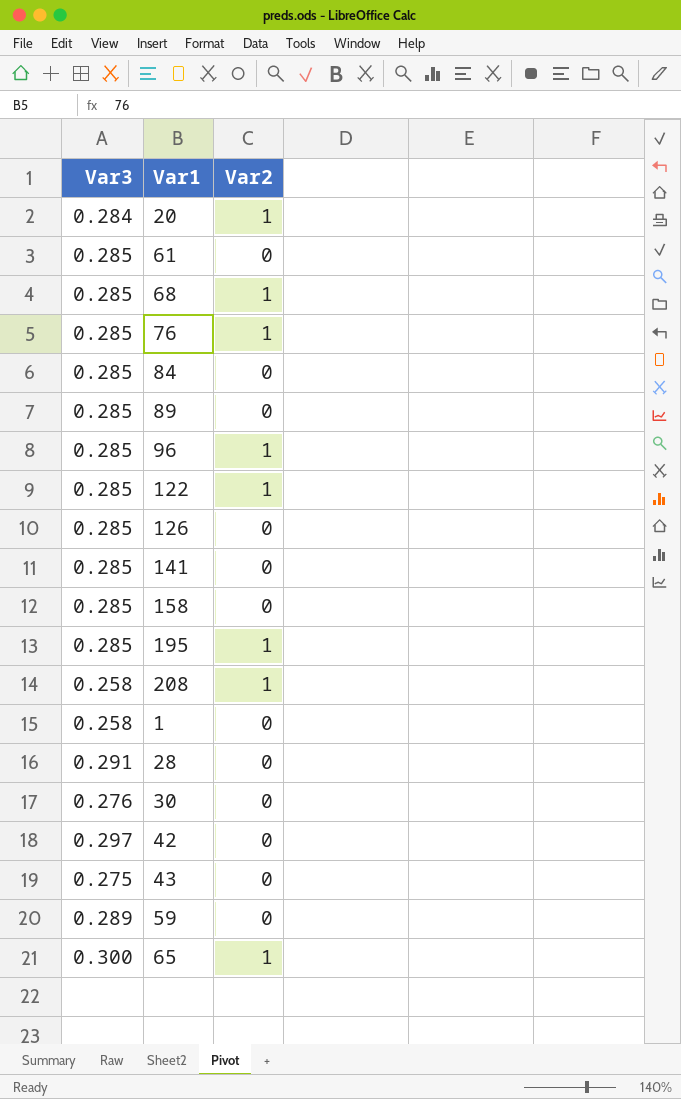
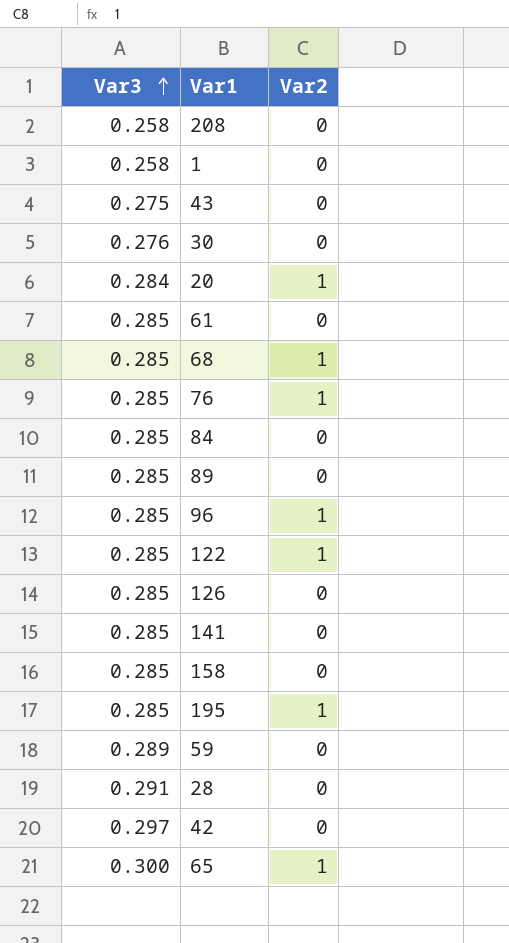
row order: none -> Var3 ascending
208 | Var2: 1 -> 0

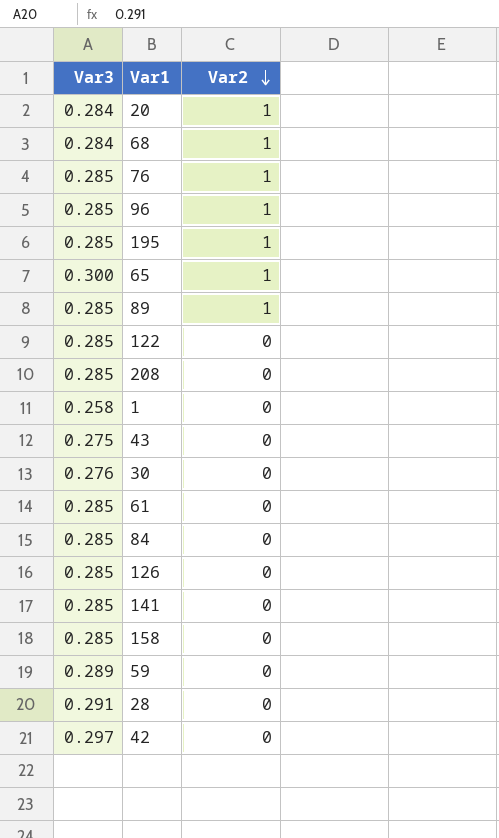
row order: Var3 ascending -> Var2 descending
68 | Var3: 0.285 -> 0.284
89 | Var2: 0 -> 1
122 | Var2: 1 -> 0
208 | Var3: 0.258 -> 0.285

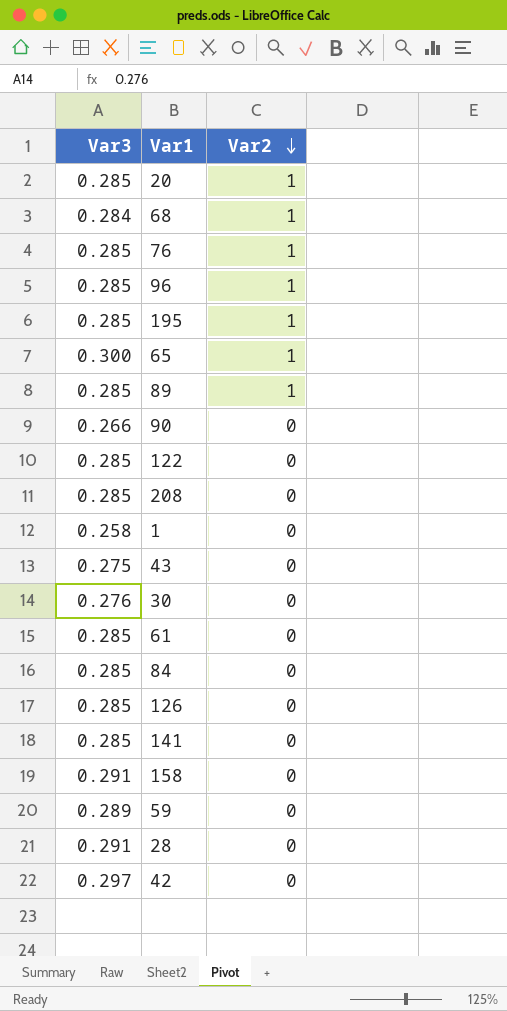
20 | Var3: 0.284 -> 0.285
row 90: none -> 0.266 | 0
158 | Var3: 0.285 -> 0.291

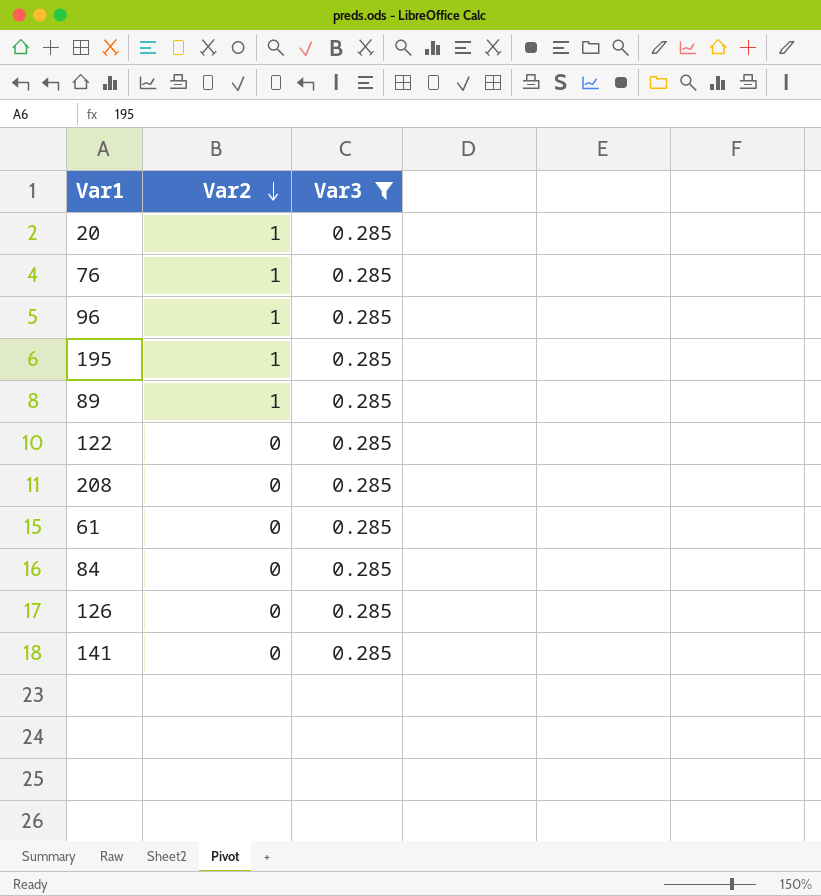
filter: none -> Var3 = 0.285
column Var3 | position: 1 -> 3

